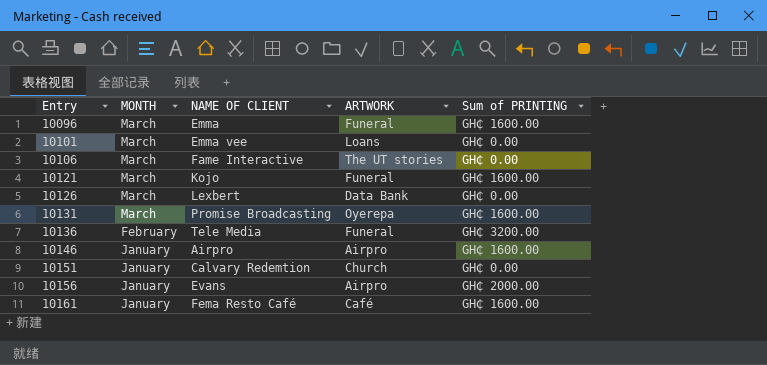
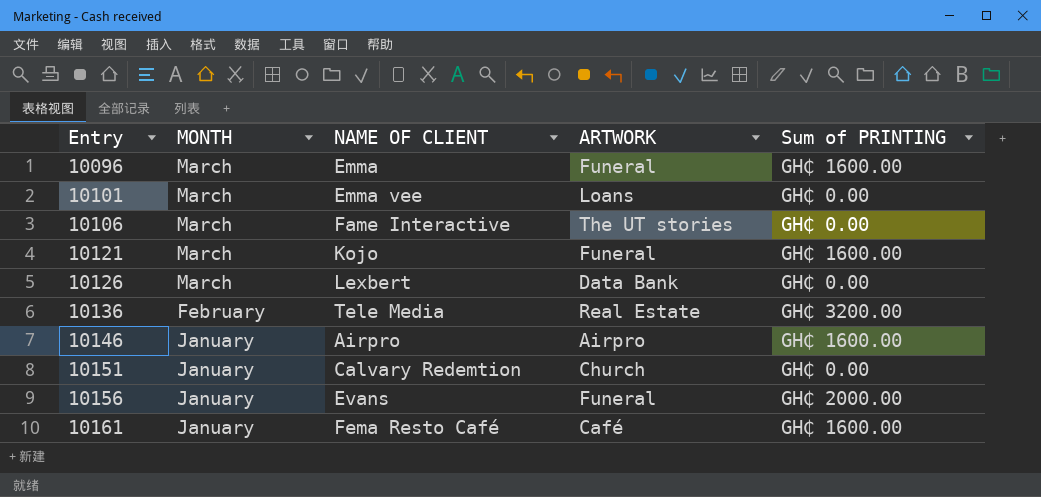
row 10131: March | Promise Broadcasting | Oyerepa | GH₵ 1600.00 -> none
10136 | ARTWORK: Funeral -> Real Estate
10156 | ARTWORK: Airpro -> Funeral

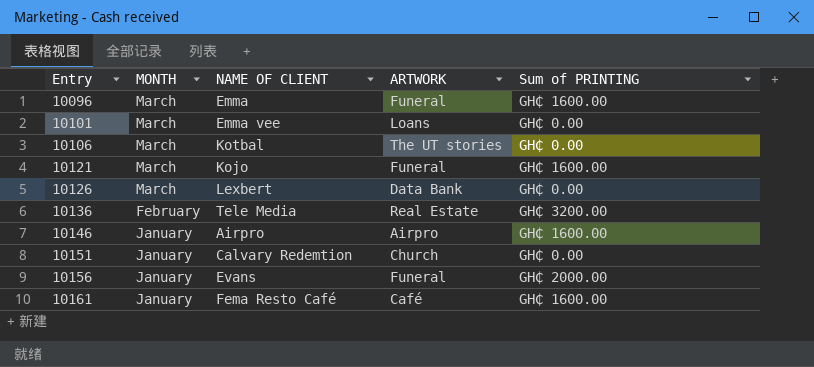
10106 | NAME OF CLIENT: Fame Interactive -> Kotbal

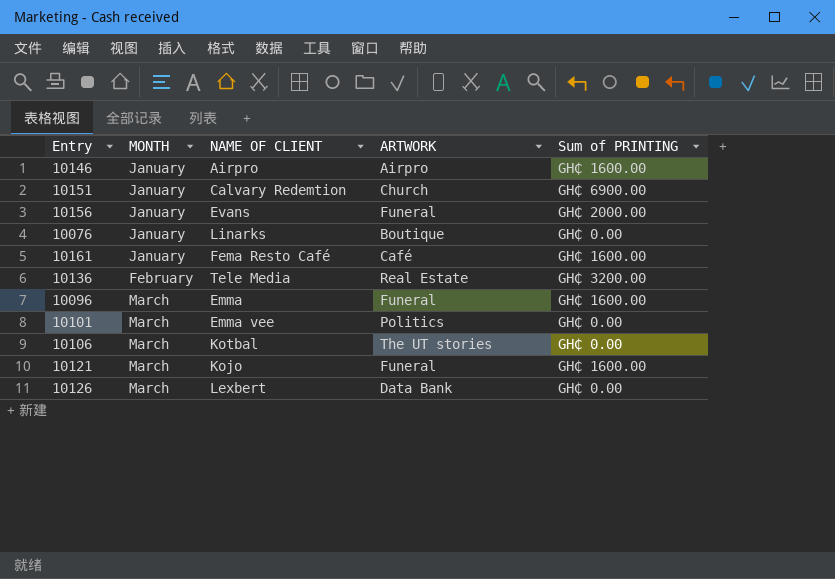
row order: Entry ascending -> MONTH ascending
10151 | Sum of PRINTING: GH₵ 0.00 -> GH₵ 6900.00
row 10076: none -> January | Linarks | Boutique | GH₵ 0.00
10101 | ARTWORK: Loans -> Politics

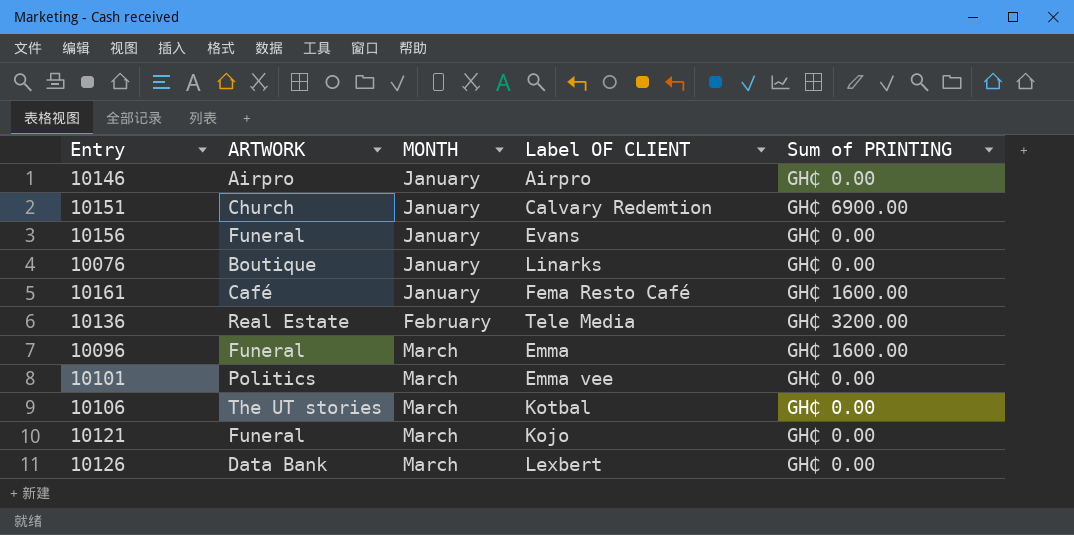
column ARTWORK | position: 4 -> 2
column name: NAME OF CLIENT -> Label OF CLIENT
10146 | Sum of PRINTING: GH₵ 1600.00 -> GH₵ 0.00
10156 | Sum of PRINTING: GH₵ 2000.00 -> GH₵ 0.00
10121 | Sum of PRINTING: GH₵ 1600.00 -> GH₵ 0.00

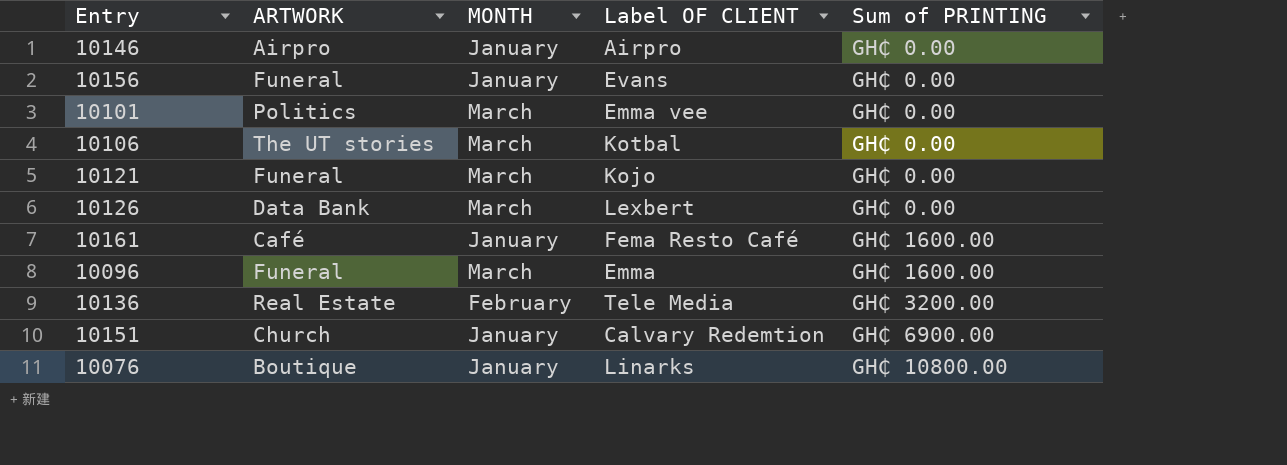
row order: MONTH ascending -> Sum of PRINTING ascending
10076 | Sum of PRINTING: GH₵ 0.00 -> GH₵ 10800.00

